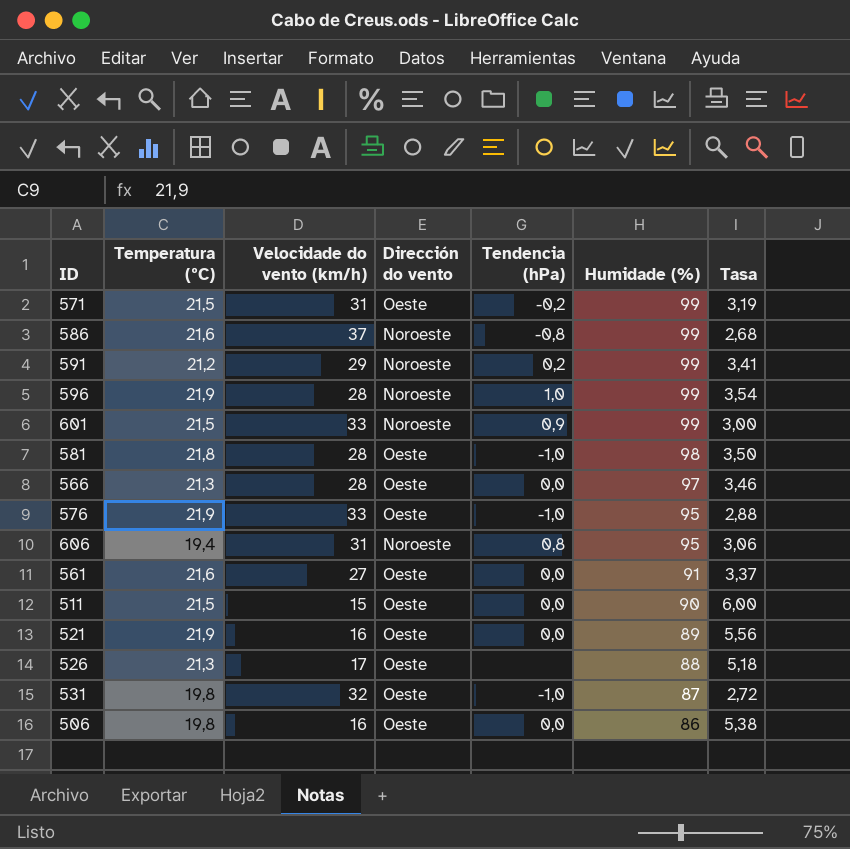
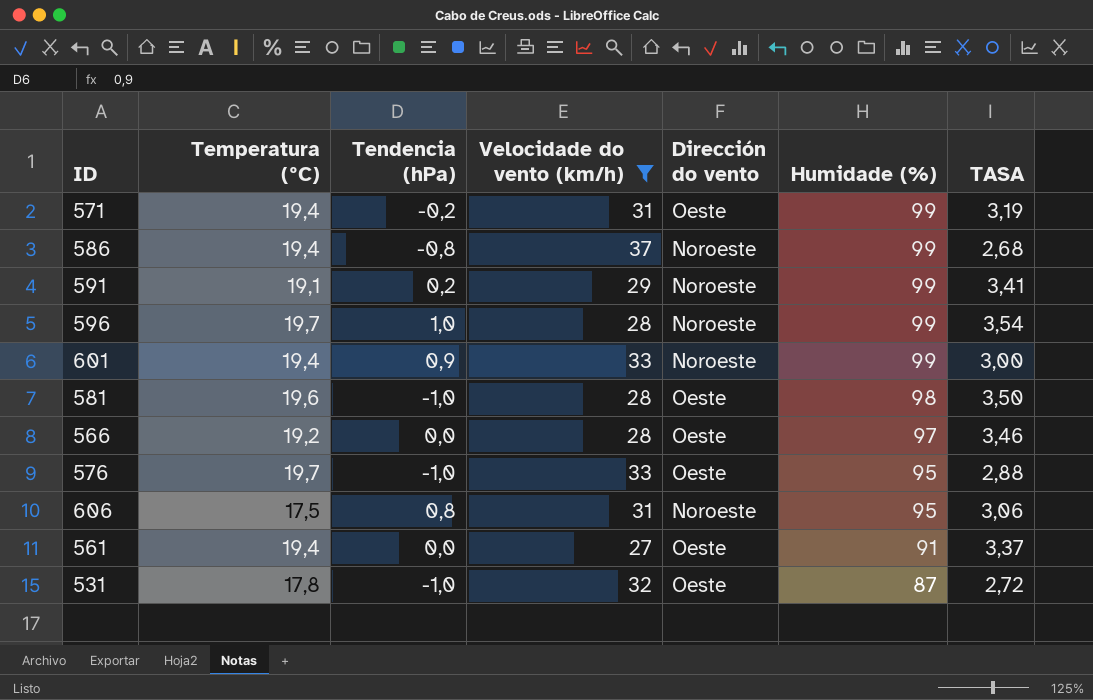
filter: none -> Velocidade do vento (km/h) >= 27
column Tendencia (hPa) | position: 5 -> 3
column name: Tasa -> TASA
571 | Temperatura (ºC): 21,5 -> 19,4
586 | Temperatura (ºC): 21,6 -> 19,4
591 | Temperatura (ºC): 21,2 -> 19,1
596 | Temperatura (ºC): 21,9 -> 19,7
601 | Temperatura (ºC): 21,5 -> 19,4
581 | Temperatura (ºC): 21,8 -> 19,6
566 | Temperatura (ºC): 21,3 -> 19,2
576 | Temperatura (ºC): 21,9 -> 19,7
606 | Temperatura (ºC): 19,4 -> 17,5
561 | Temperatura (ºC): 21,6 -> 19,4
531 | Temperatura (ºC): 19,8 -> 17,8

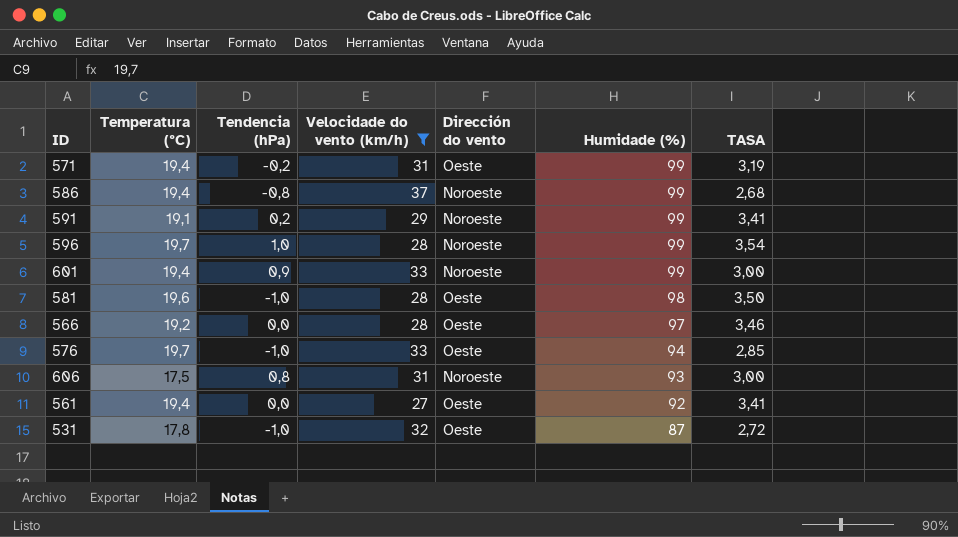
576 | Humidade (%): 95 -> 94
576 | TASA: 2,88 -> 2,85
606 | Humidade (%): 95 -> 93
606 | TASA: 3,06 -> 3,00
561 | Humidade (%): 91 -> 92
561 | TASA: 3,37 -> 3,41

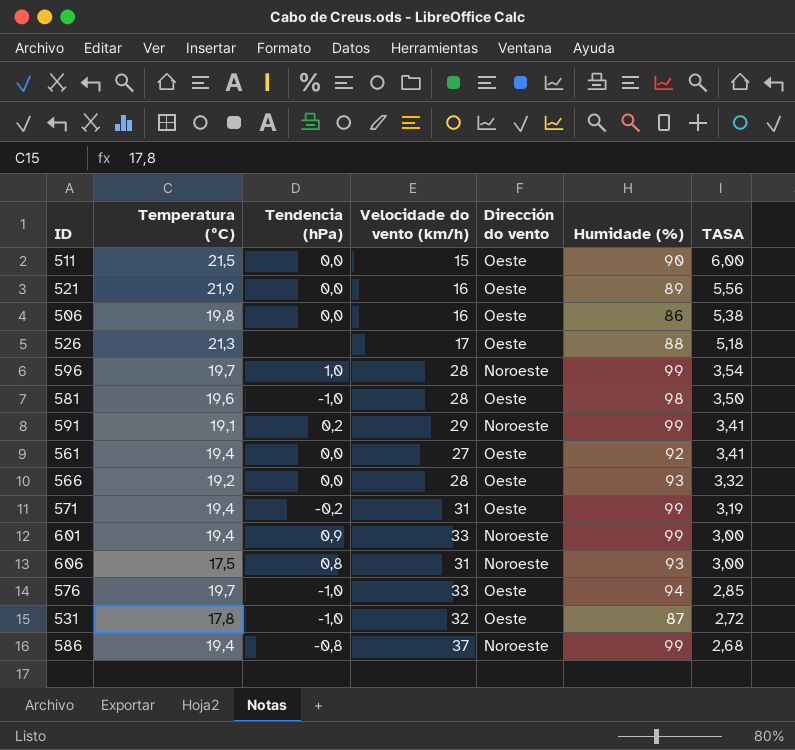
filter: Velocidade do vento (km/h) >= 27 -> none
row order: Humidade (%) descending -> TASA descending
566 | Humidade (%): 97 -> 93
566 | TASA: 3,46 -> 3,32

